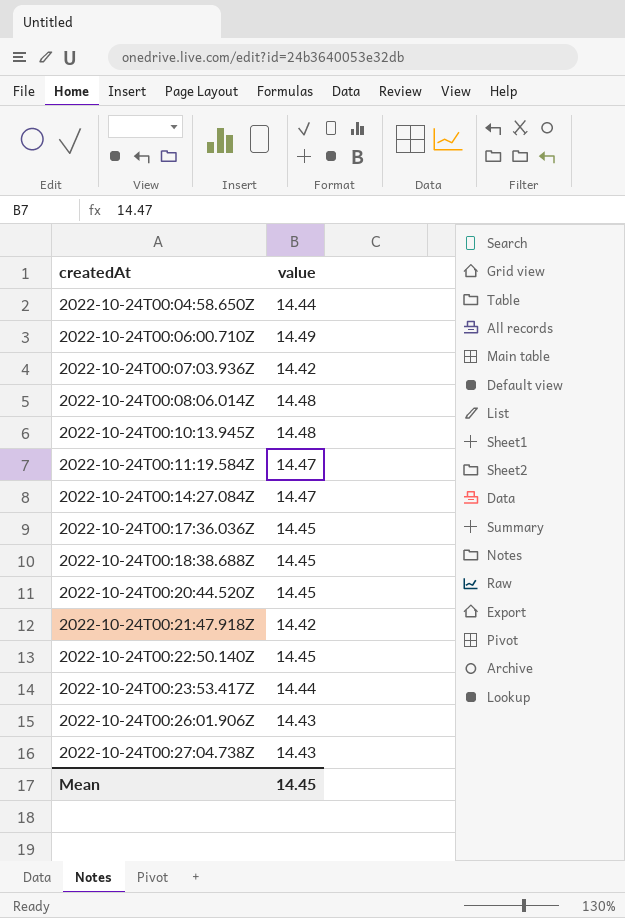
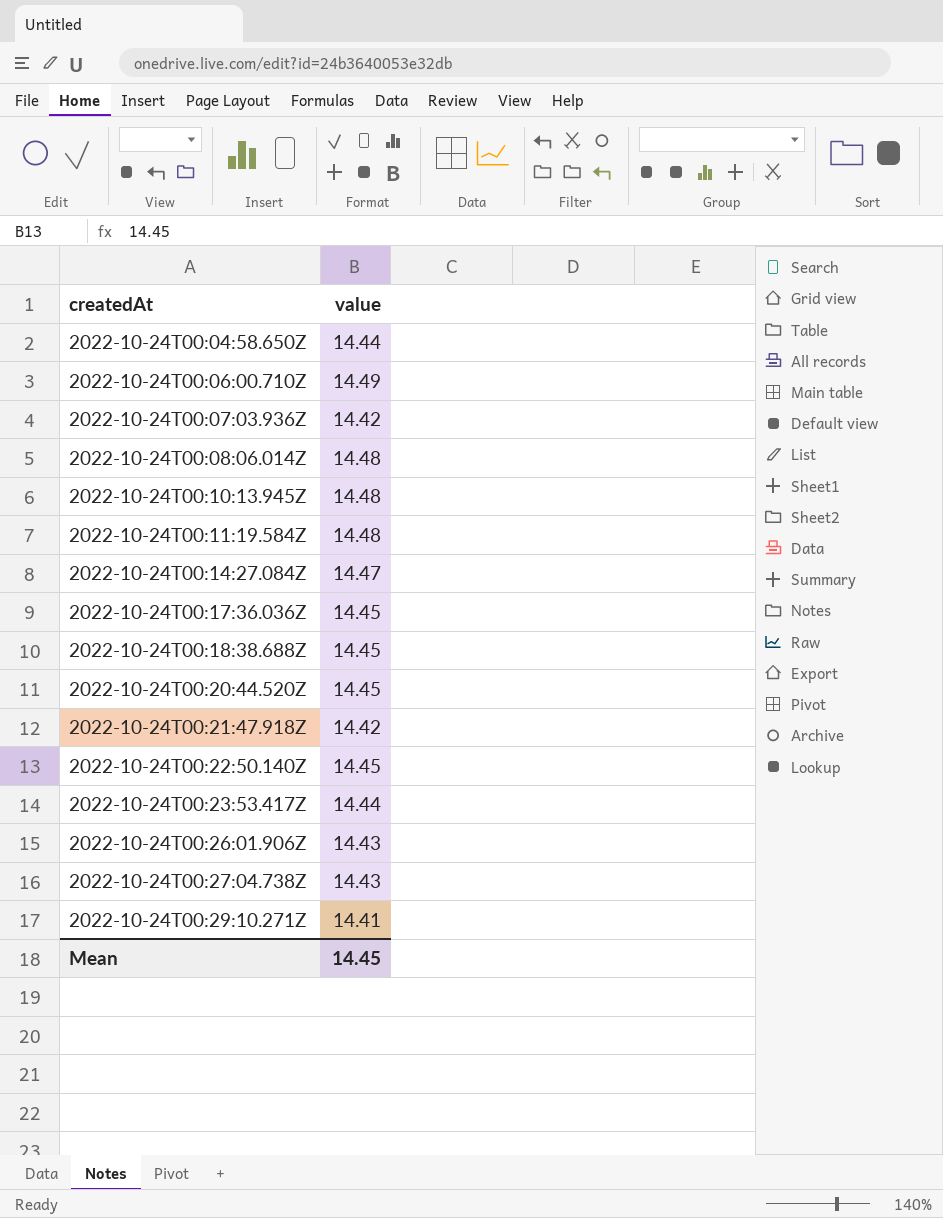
2022-10-24T00:11:19.584Z | value: 14.47 -> 14.48
row 2022-10-24T00:29:10.271Z: none -> 14.41

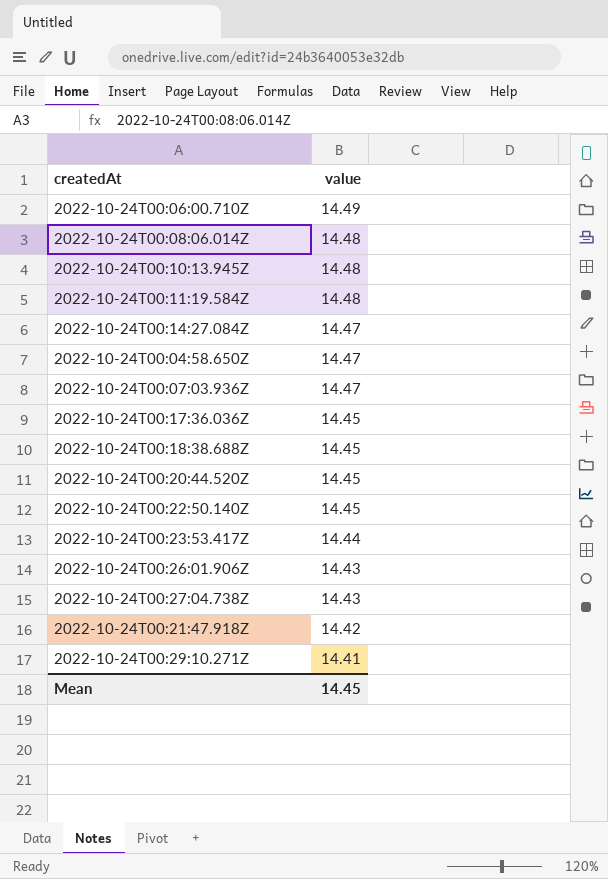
row order: createdAt ascending -> value descending
2022-10-24T00:04:58.650Z | value: 14.44 -> 14.47
2022-10-24T00:07:03.936Z | value: 14.42 -> 14.47

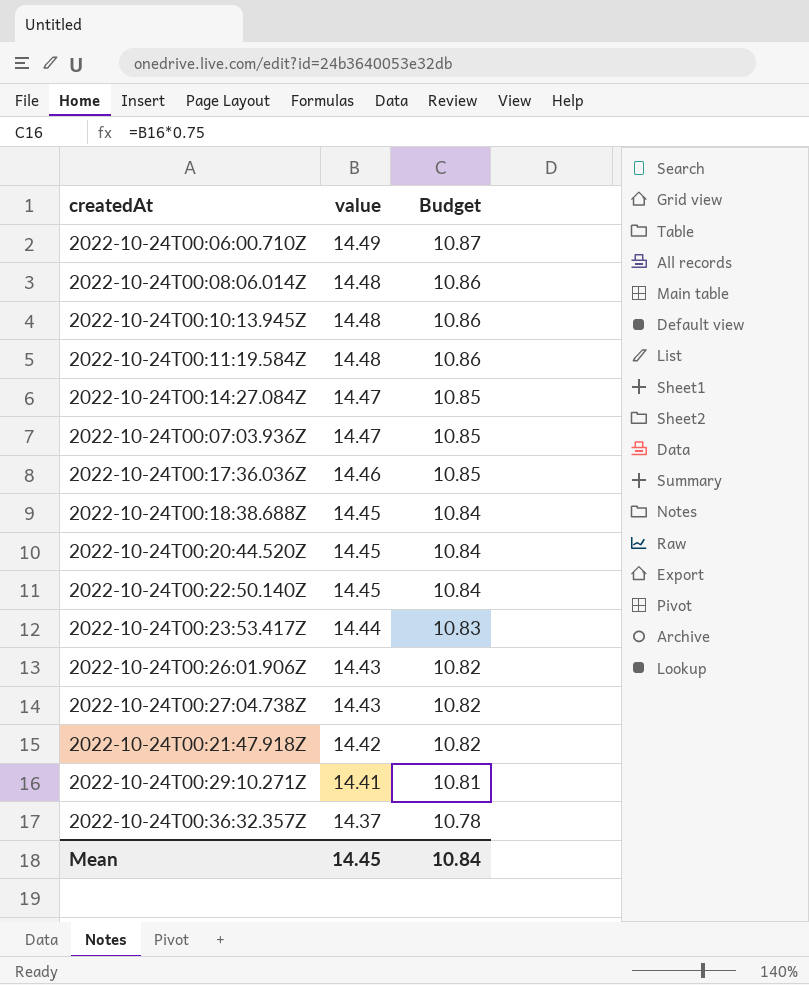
column Budget | formula: none -> [value] * 0.75
row 2022-10-24T00:04:58.650Z: 14.47 -> none
2022-10-24T00:17:36.036Z | value: 14.45 -> 14.46
row 2022-10-24T00:36:32.357Z: none -> 14.37 | 10.78

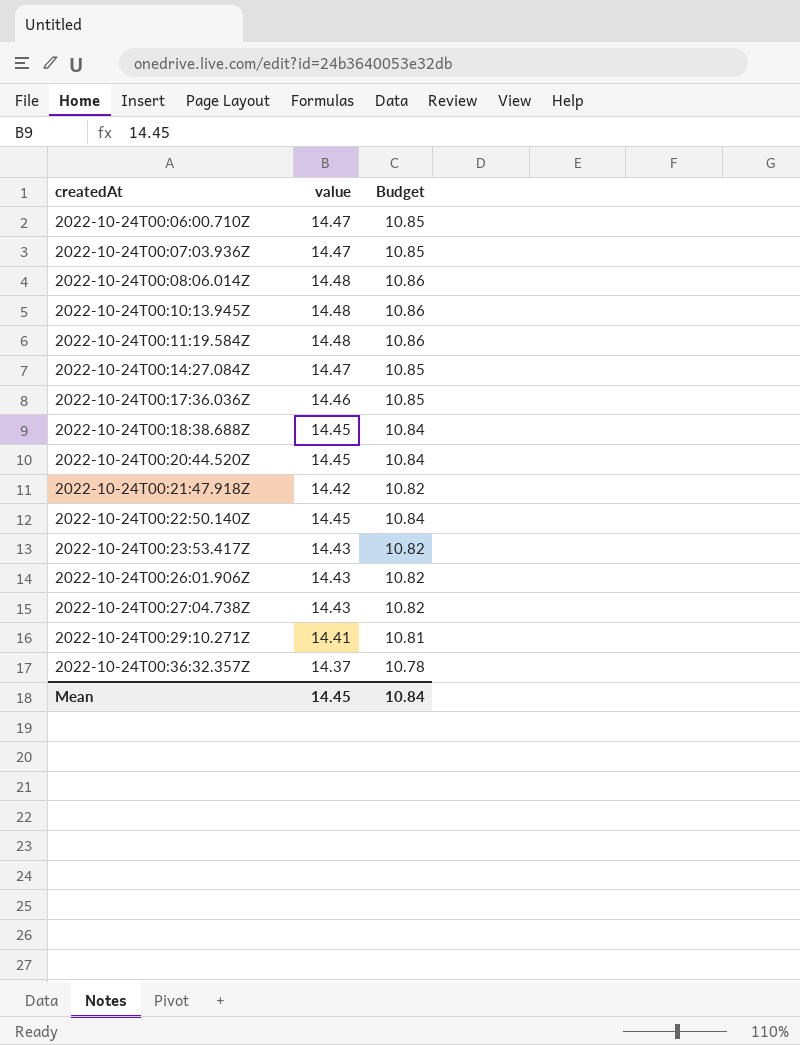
row order: value descending -> createdAt ascending
2022-10-24T00:06:00.710Z | value: 14.49 -> 14.47
2022-10-24T00:06:00.710Z | Budget: 10.87 -> 10.85
2022-10-24T00:23:53.417Z | value: 14.44 -> 14.43
2022-10-24T00:23:53.417Z | Budget: 10.83 -> 10.82

